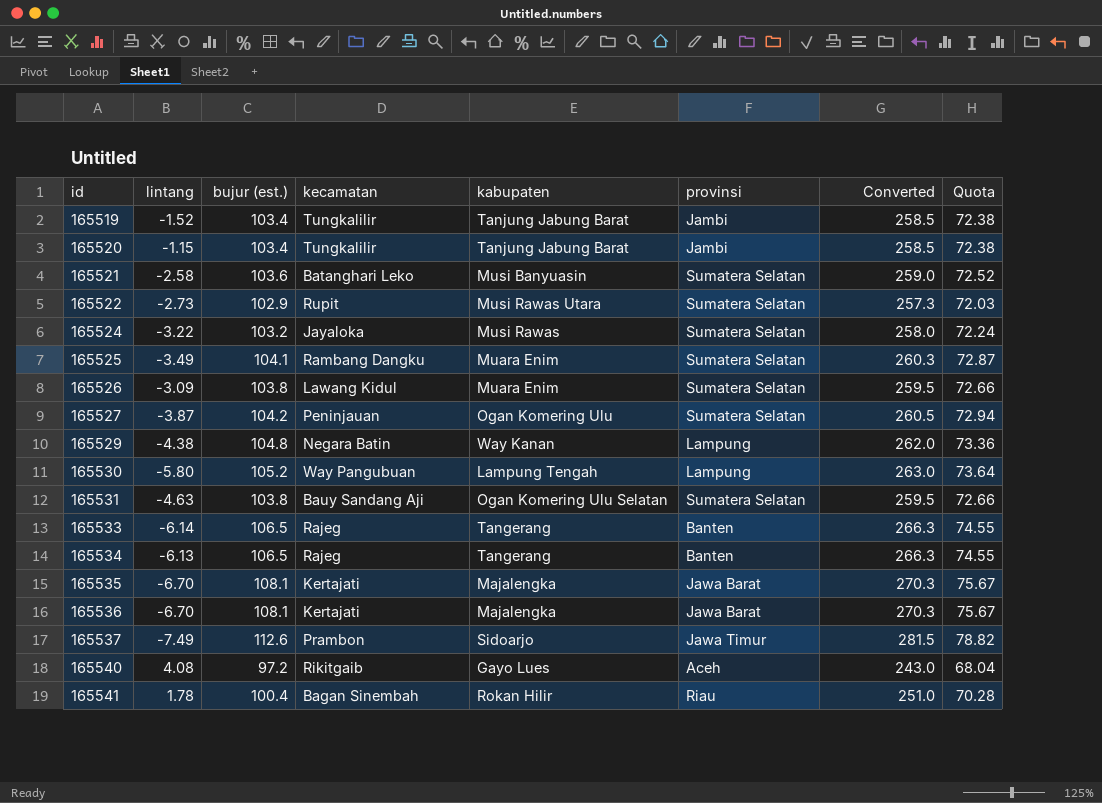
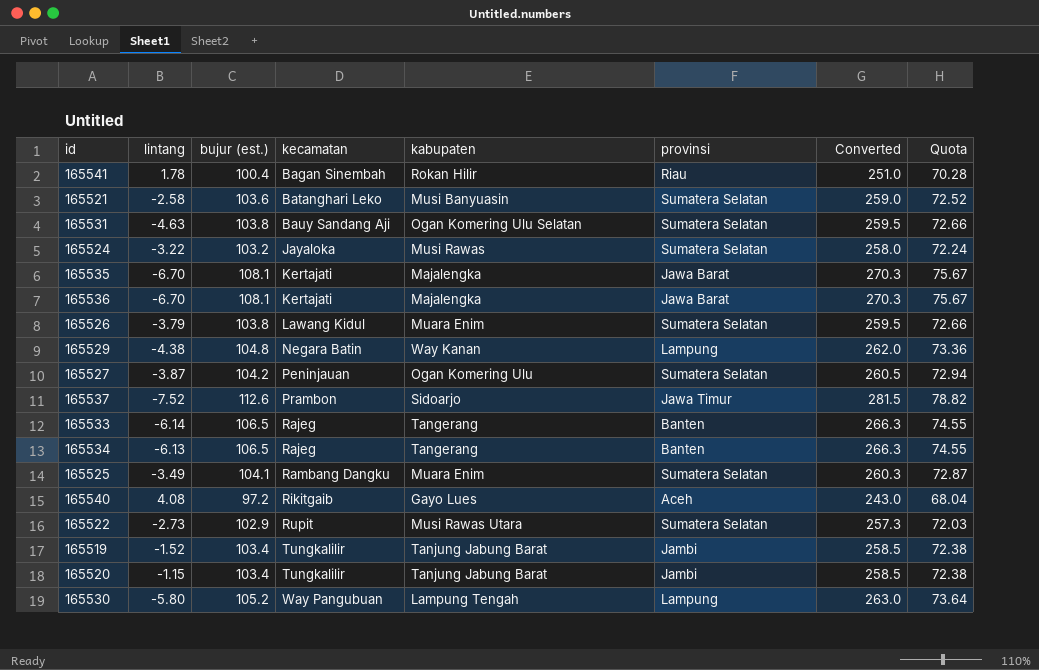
row order: id ascending -> kecamatan ascending
165526 | lintang: -3.09 -> -3.79
165537 | lintang: -7.49 -> -7.52

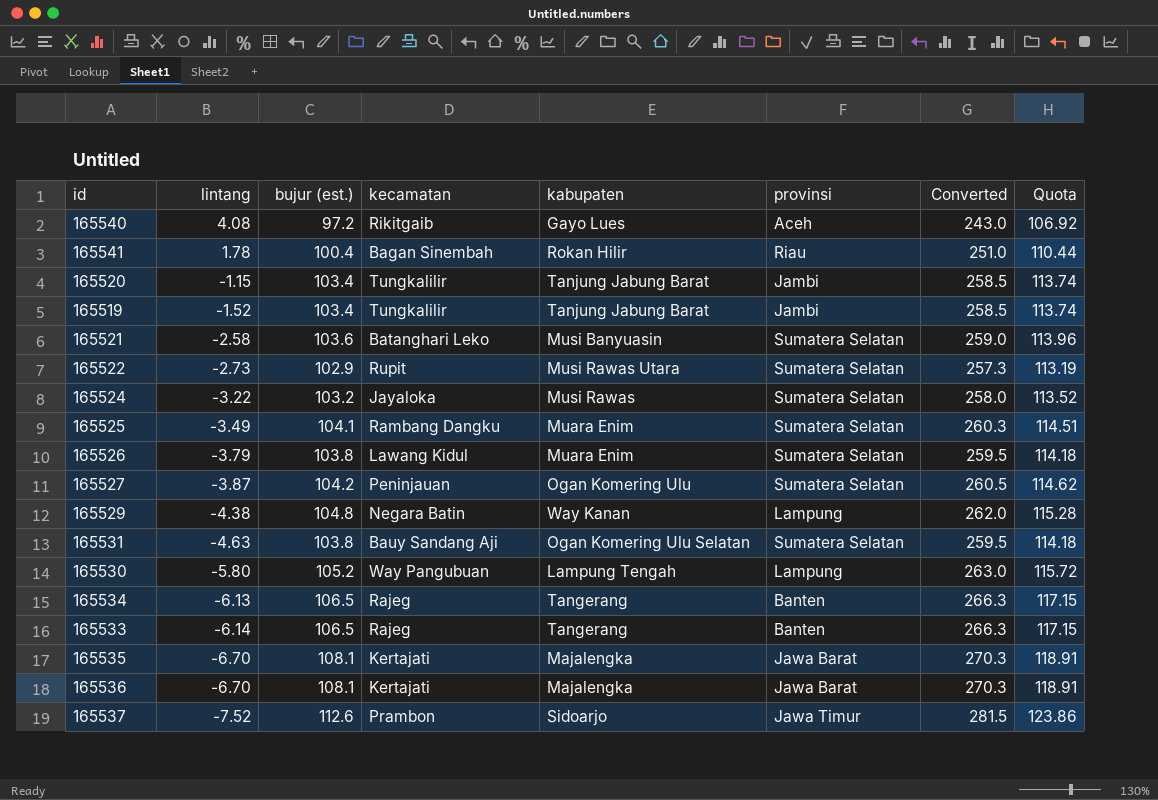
row order: kecamatan ascending -> lintang descending
column Quota | formula: [bujur (est.)] * 0.7 -> [bujur (est.)] * 1.1

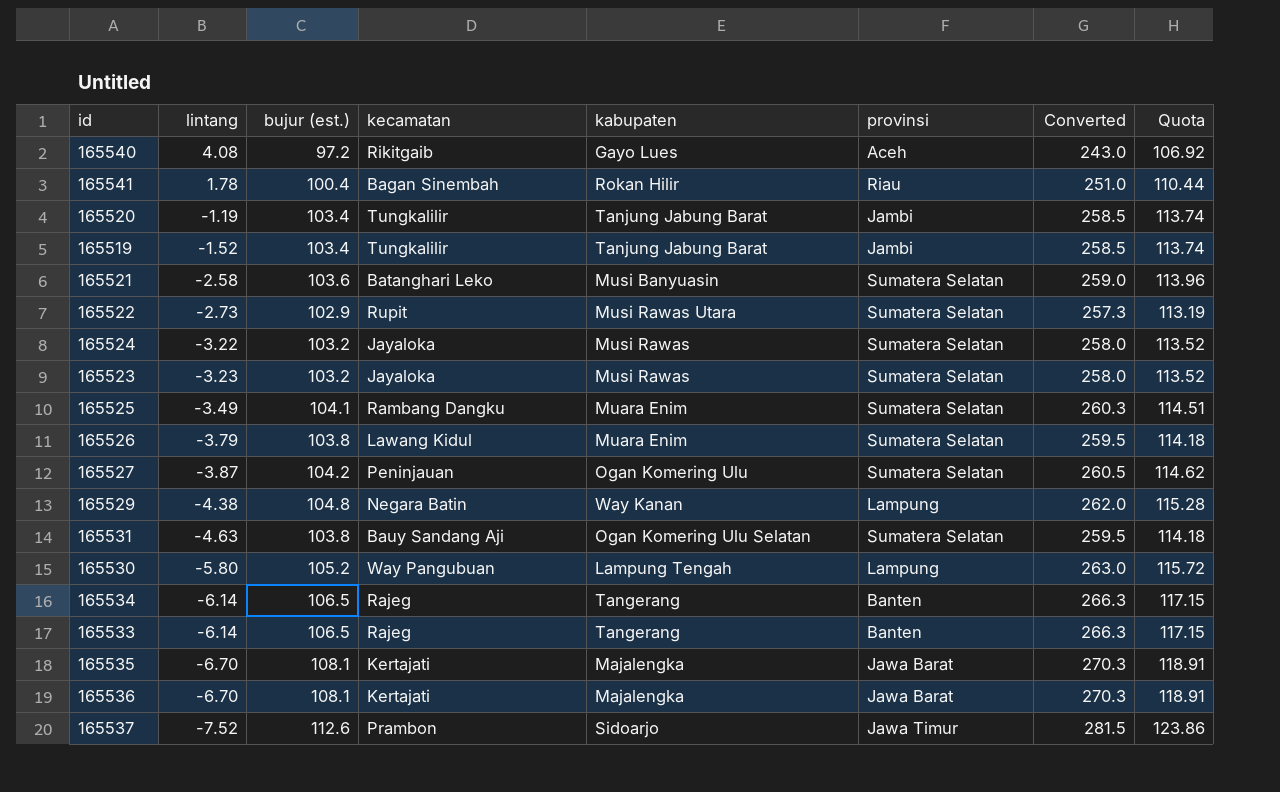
165520 | lintang: -1.15 -> -1.19
row 165523: none -> -3.23 | 103.2 | Jayaloka | Musi Rawas | Sumatera Selatan | 258.0 | 113.52
165534 | lintang: -6.13 -> -6.14

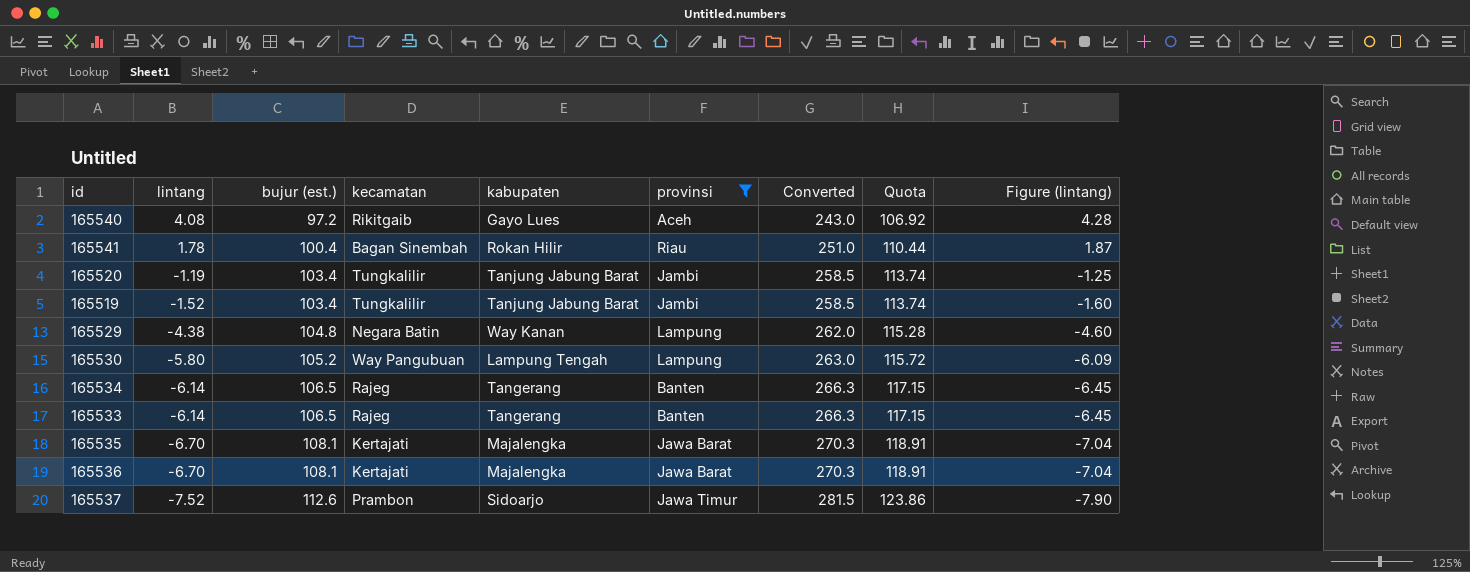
filter: none -> provinsi != Sumatera Selatan
column Figure (lintang) | formula: none -> [lintang] * 1.05

